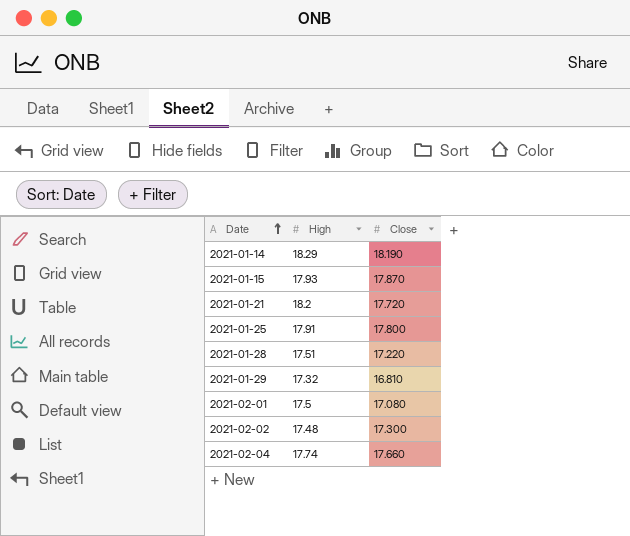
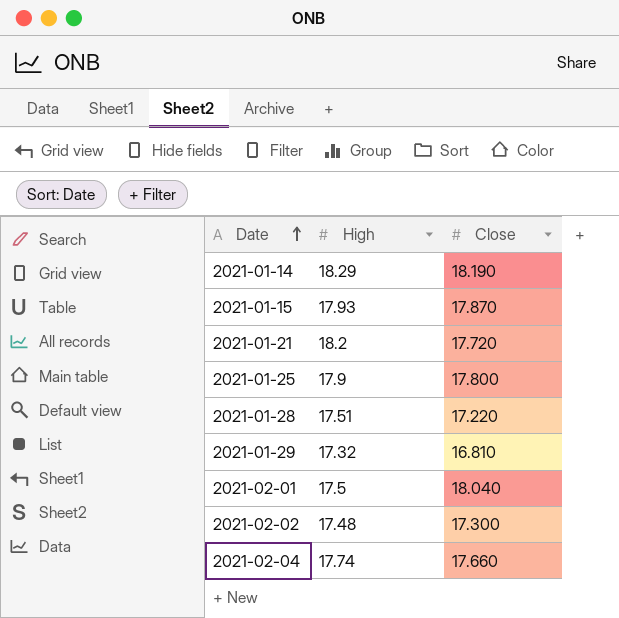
2021-01-25 | High: 17.91 -> 17.9
2021-02-01 | Close: 17.080 -> 18.040

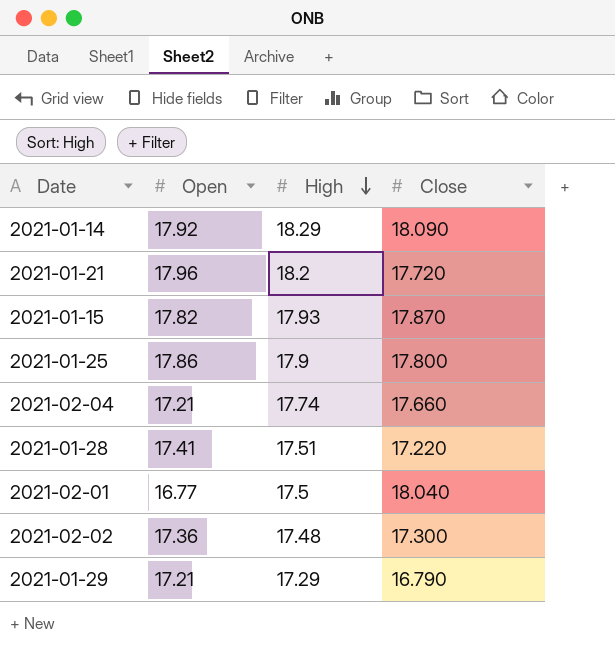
row order: Date ascending -> High descending
column Open | position: none -> 2
2021-01-14 | Close: 18.190 -> 18.090
2021-01-29 | High: 17.32 -> 17.29
2021-01-29 | Close: 16.810 -> 16.790

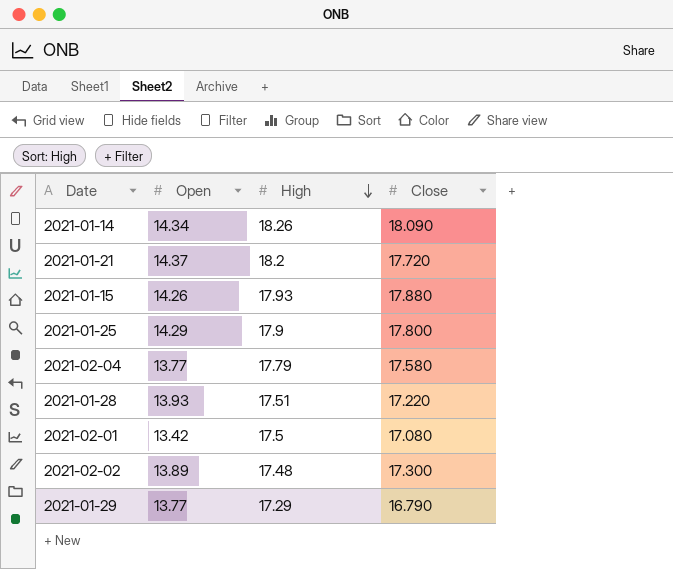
2021-01-14 | Open: 17.92 -> 14.34
2021-01-14 | High: 18.29 -> 18.26
2021-01-21 | Open: 17.96 -> 14.37
2021-01-15 | Open: 17.82 -> 14.26
2021-01-15 | Close: 17.870 -> 17.880
2021-01-25 | Open: 17.86 -> 14.29
2021-02-04 | Open: 17.21 -> 13.77
2021-02-04 | High: 17.74 -> 17.79
2021-02-04 | Close: 17.660 -> 17.580
2021-01-28 | Open: 17.41 -> 13.93
2021-02-01 | Open: 16.77 -> 13.42
2021-02-01 | Close: 18.040 -> 17.080
2021-02-02 | Open: 17.36 -> 13.89
2021-01-29 | Open: 17.21 -> 13.77

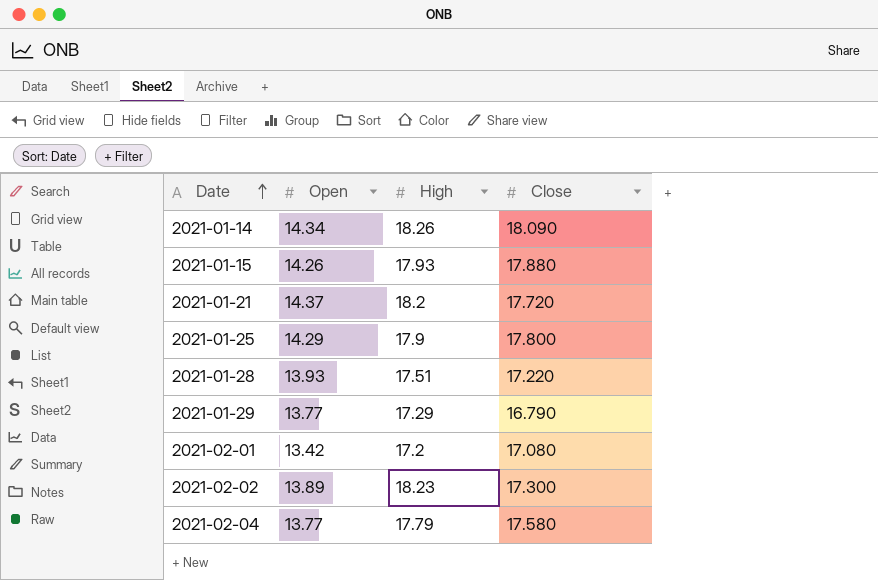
row order: High descending -> Date ascending
2021-02-01 | High: 17.5 -> 17.2
2021-02-02 | High: 17.48 -> 18.23

